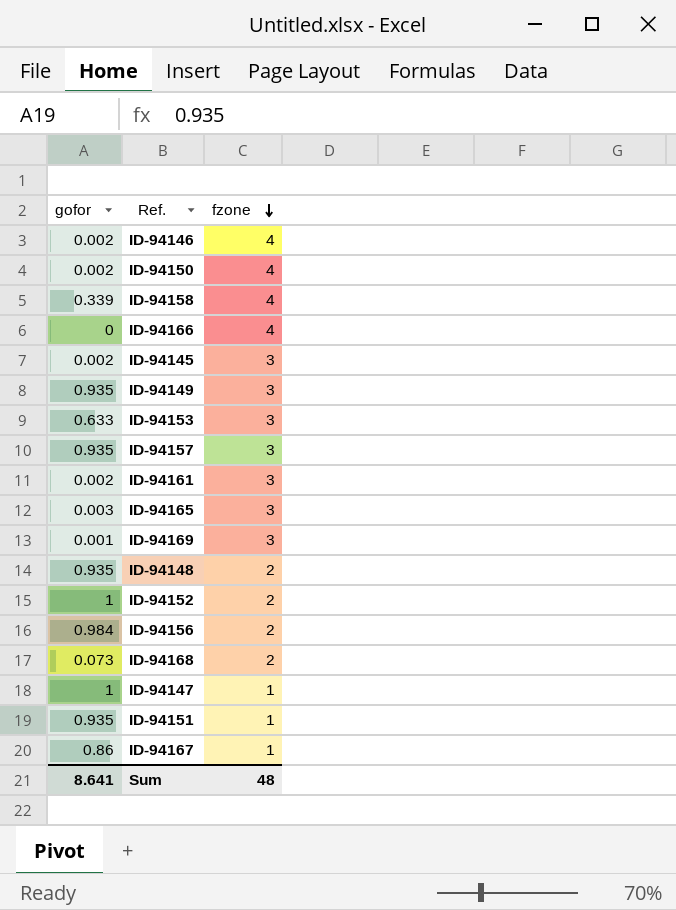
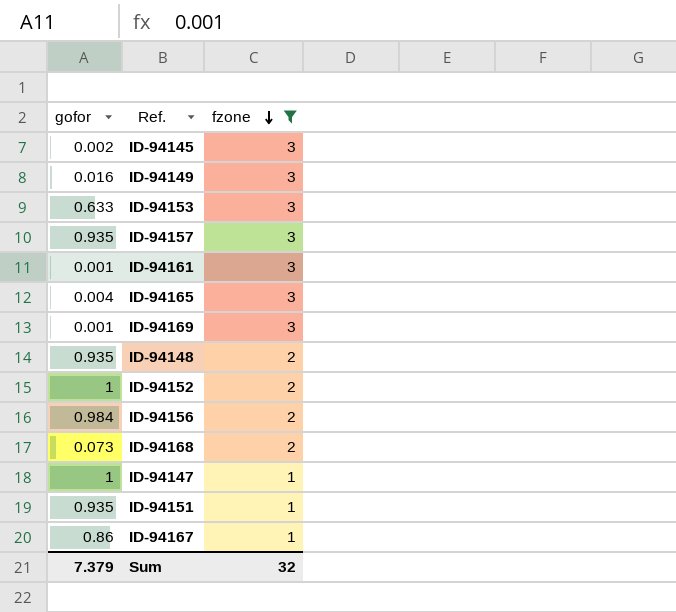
filter: none -> fzone != 4
ID-94149 | gofor: 0.935 -> 0.016
ID-94161 | gofor: 0.002 -> 0.001
ID-94165 | gofor: 0.003 -> 0.004
Sum | gofor: 8.641 -> 7.379
Sum | fzone: 48 -> 32

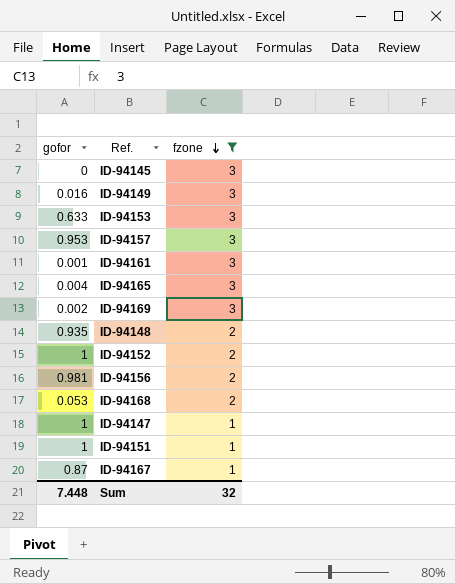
ID-94145 | gofor: 0.002 -> 0
ID-94157 | gofor: 0.935 -> 0.953
ID-94169 | gofor: 0.001 -> 0.002
ID-94156 | gofor: 0.984 -> 0.981
ID-94168 | gofor: 0.073 -> 0.053
ID-94151 | gofor: 0.935 -> 1
ID-94167 | gofor: 0.86 -> 0.87
Sum | gofor: 7.379 -> 7.448

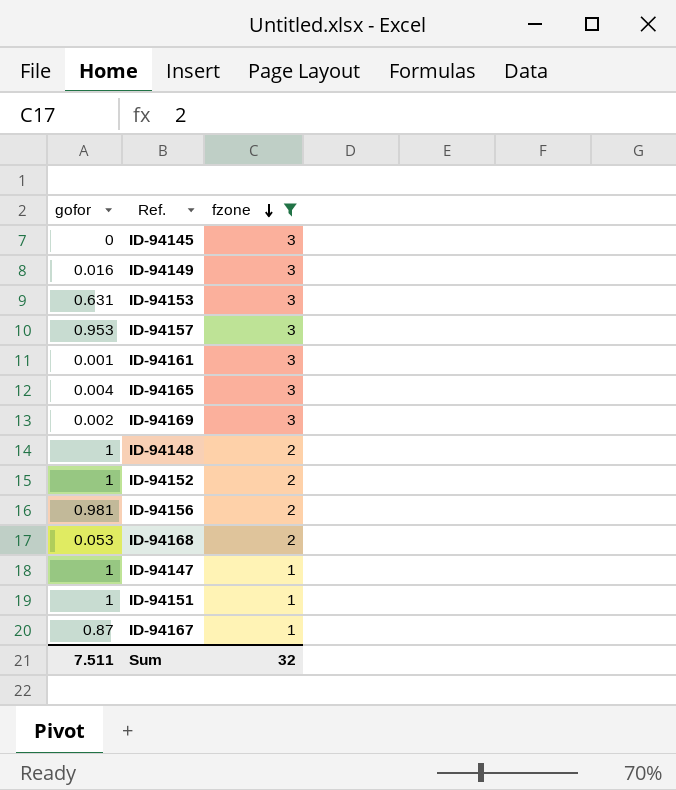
ID-94153 | gofor: 0.633 -> 0.631
ID-94148 | gofor: 0.935 -> 1
Sum | gofor: 7.448 -> 7.511

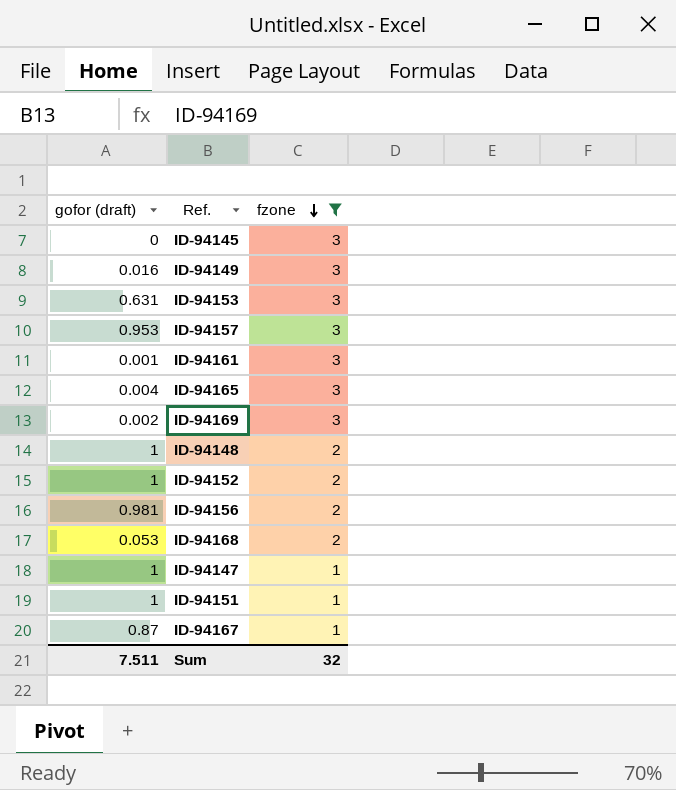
column name: gofor -> gofor (draft)

